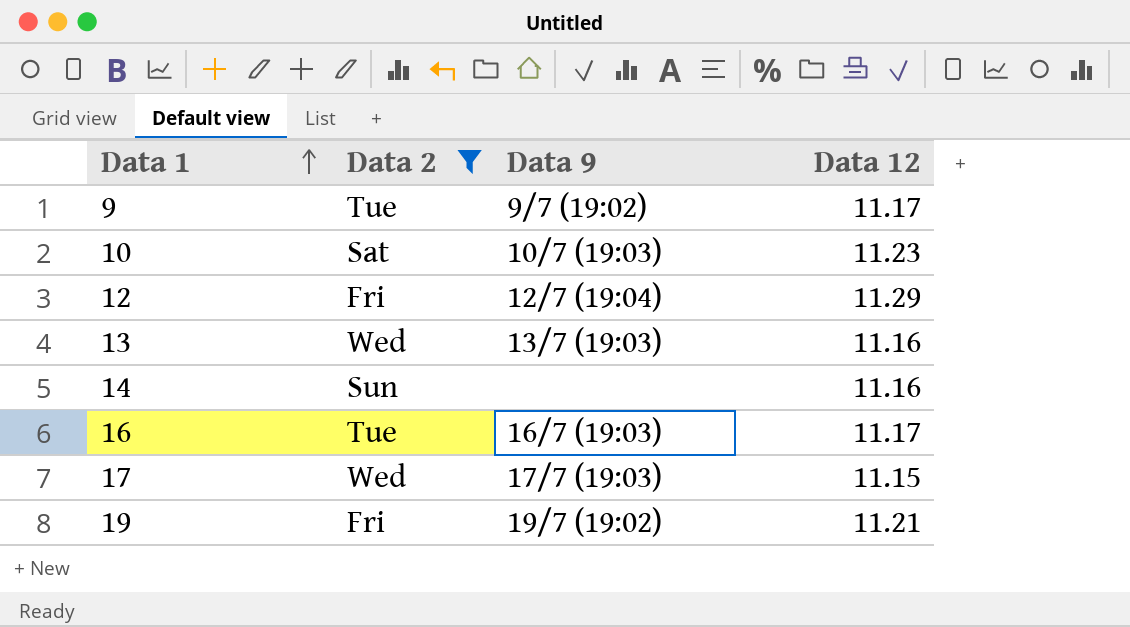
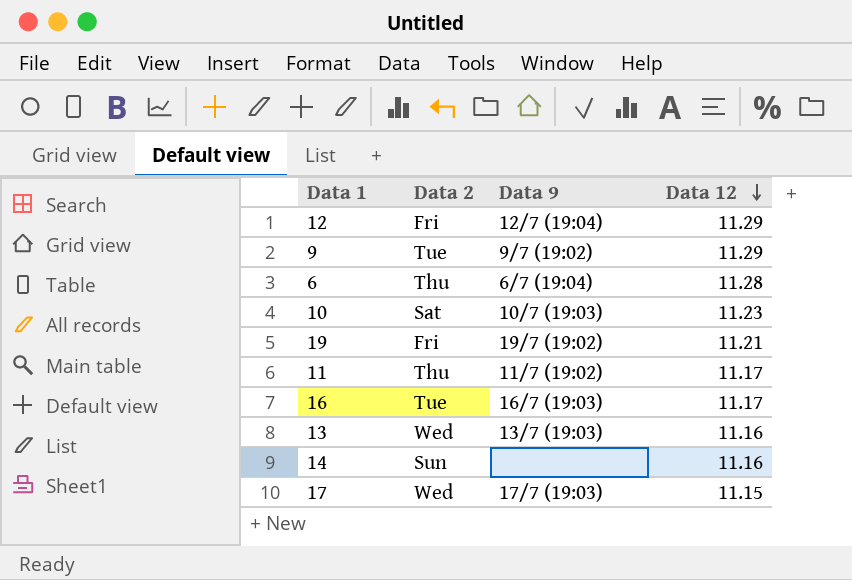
filter: Data 2 != Thu -> none
row order: Data 1 ascending -> Data 12 descending
9 | Data 12: 11.17 -> 11.29

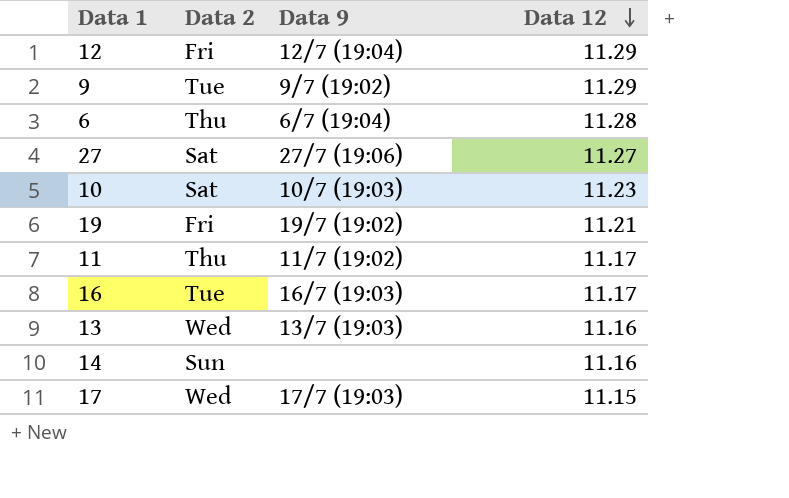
row 27: none -> Sat | 27/7 (19:06) | 11.27

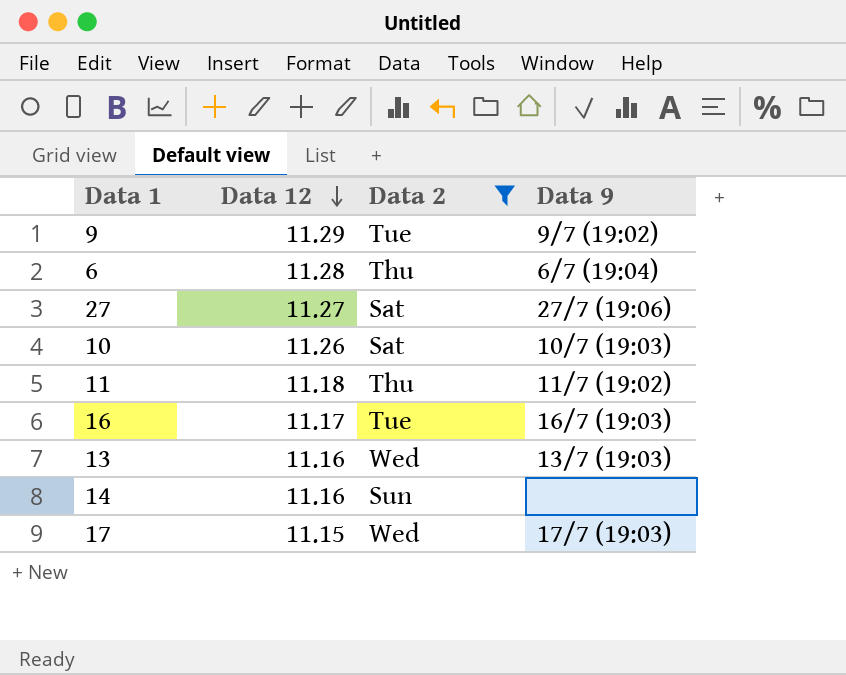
filter: none -> Data 2 != Fri
column Data 12 | position: 4 -> 2
10 | Data 12: 11.23 -> 11.26
11 | Data 12: 11.17 -> 11.18

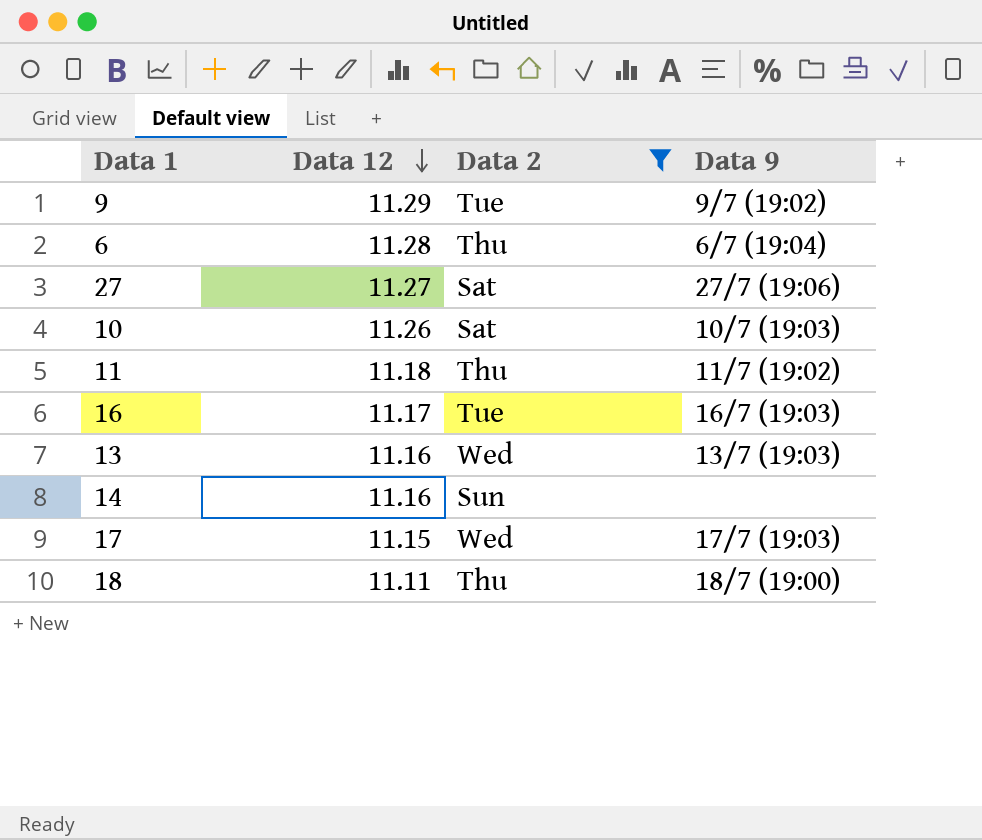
row 18: none -> 11.11 | Thu | 18/7 (19:00)

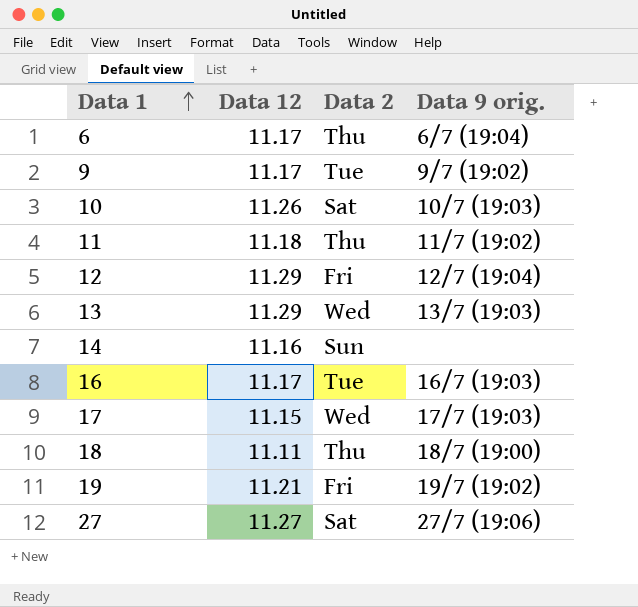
filter: Data 2 != Fri -> none
row order: Data 12 descending -> Data 1 ascending
column name: Data 9 -> Data 9 orig.
6 | Data 12: 11.28 -> 11.17
9 | Data 12: 11.29 -> 11.17
13 | Data 12: 11.16 -> 11.29

